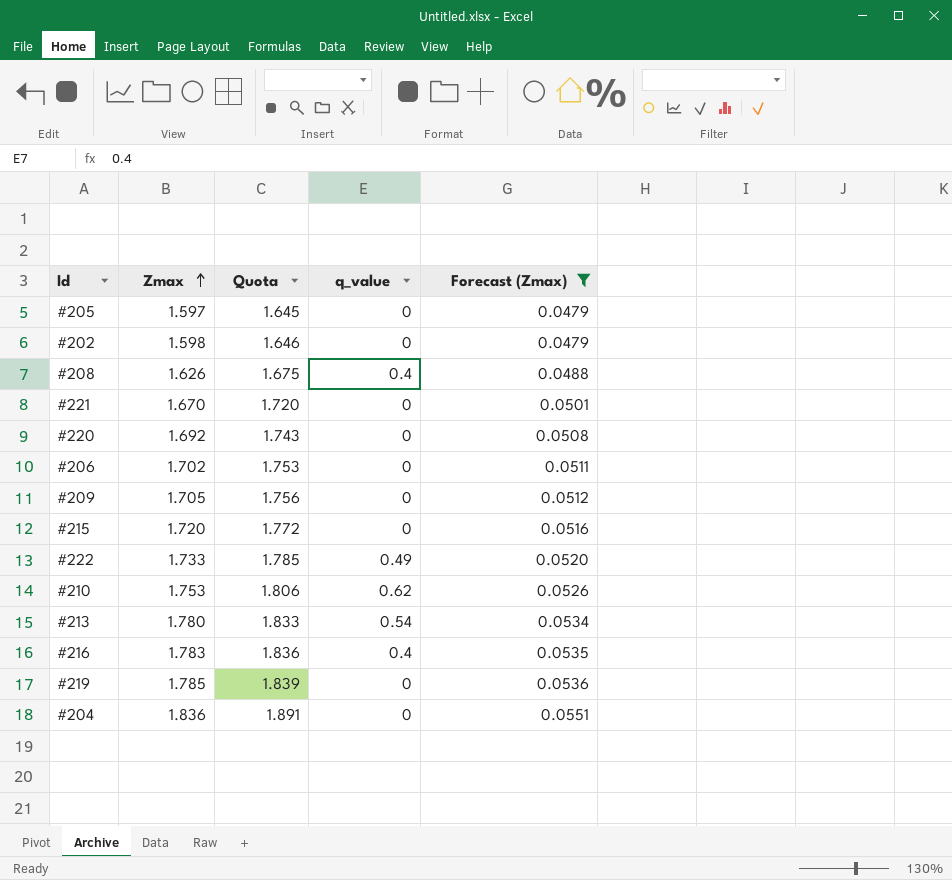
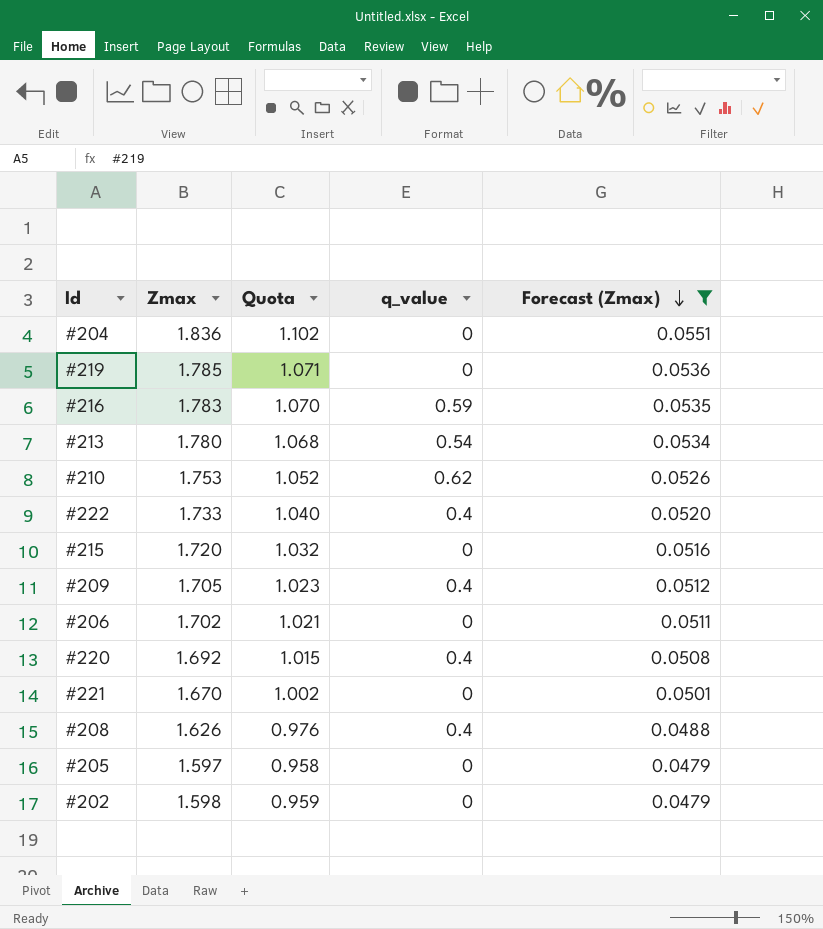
row order: Zmax ascending -> Forecast (Zmax) descending
column Quota | formula: [Zmax] * 1.03 -> [Zmax] * 0.6
#216 | q_value: 0.4 -> 0.59
#222 | q_value: 0.49 -> 0.4
#209 | q_value: 0 -> 0.4
#220 | q_value: 0 -> 0.4

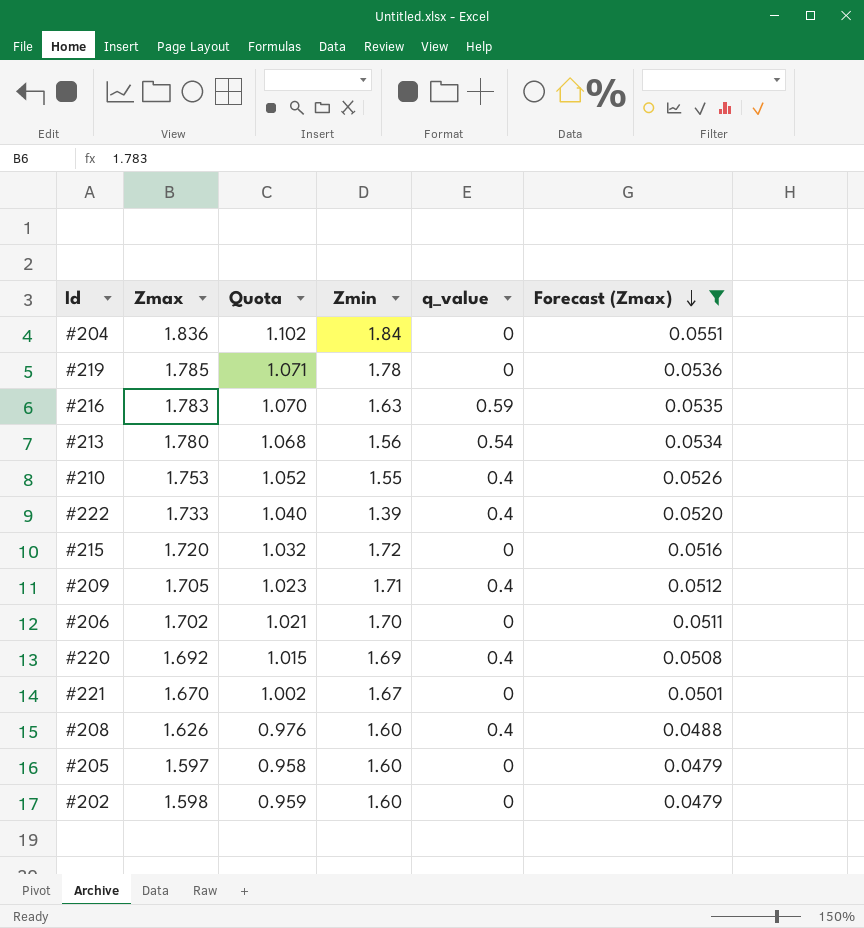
column Zmin | position: none -> 4
#210 | q_value: 0.62 -> 0.4

